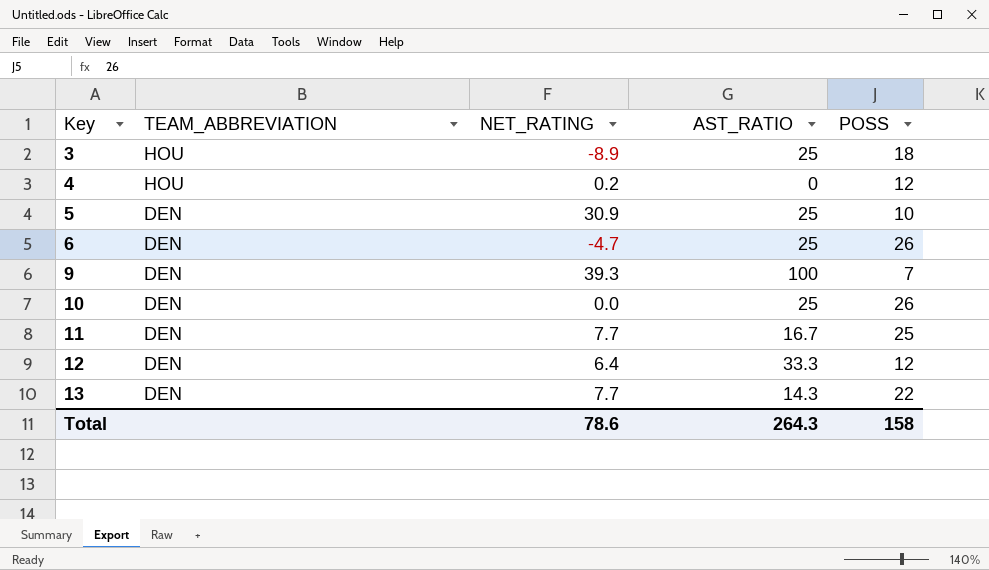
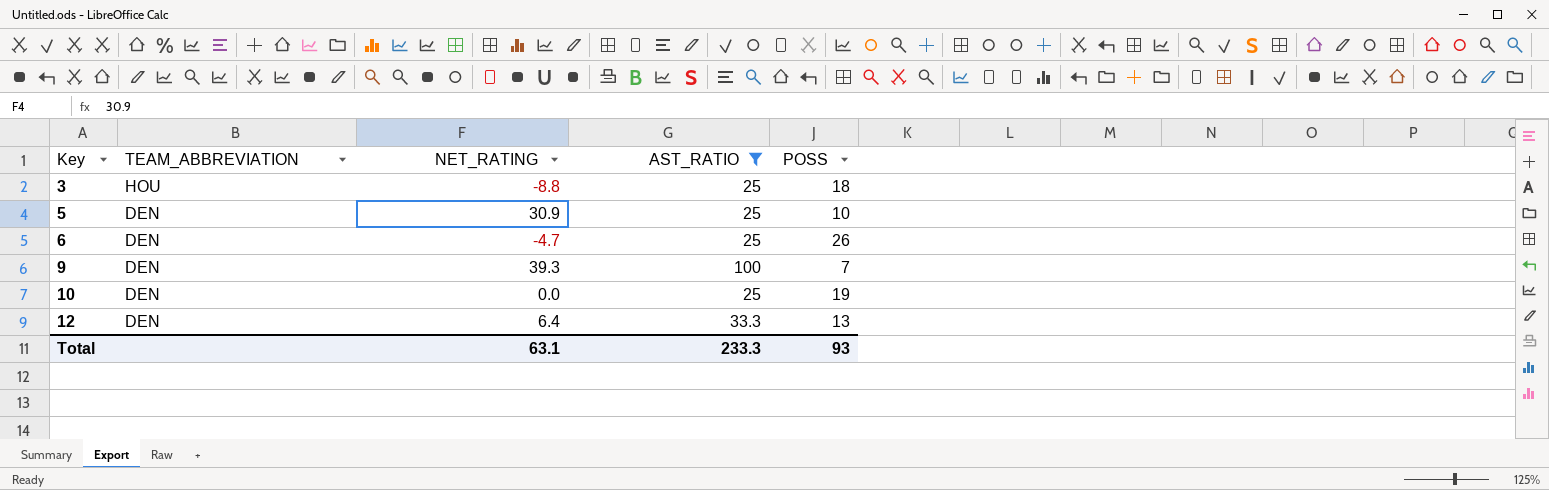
filter: none -> AST_RATIO >= 25
3 | NET_RATING: -8.9 -> -8.8
10 | POSS: 26 -> 19
12 | POSS: 12 -> 13
Total | NET_RATING: 78.6 -> 63.1
Total | AST_RATIO: 264.3 -> 233.3
Total | POSS: 158 -> 93

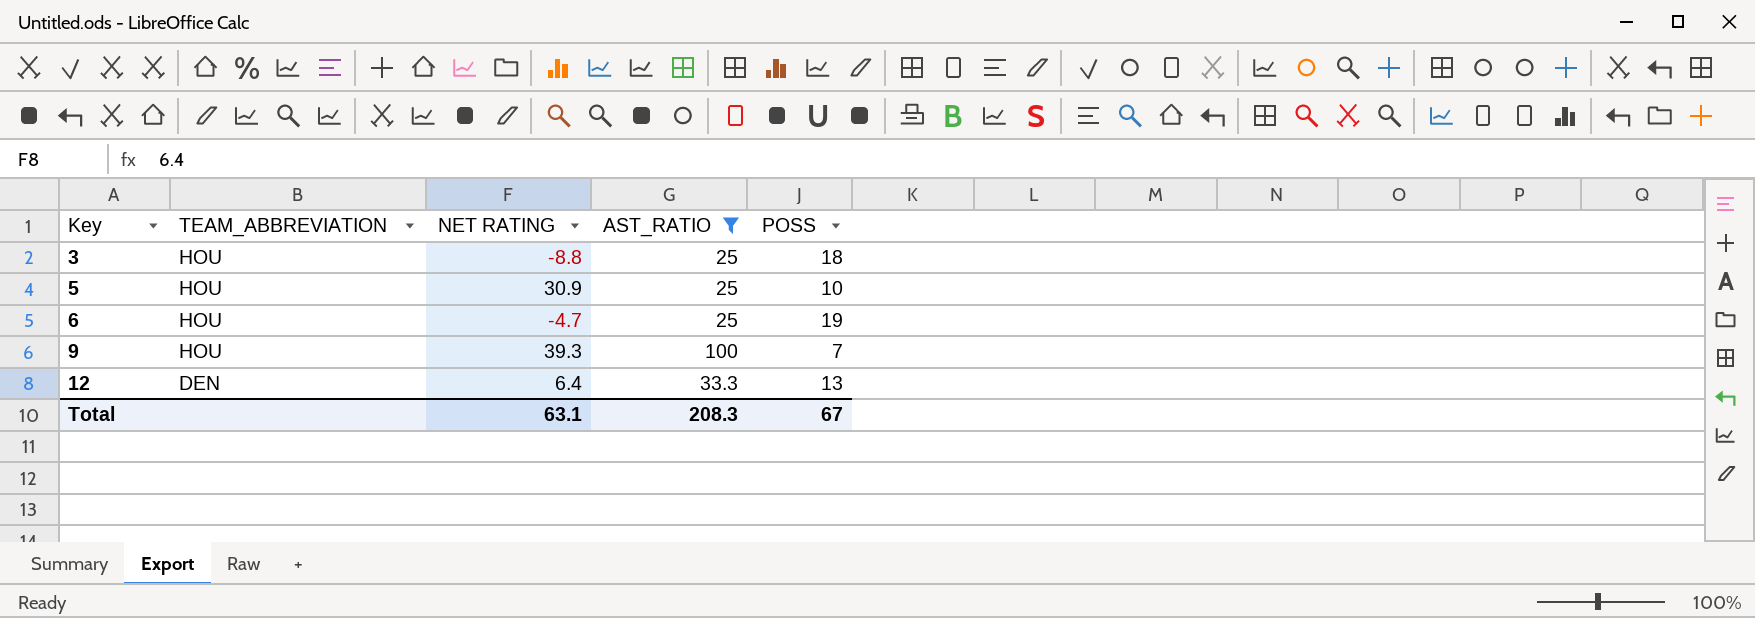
column name: NET_RATING -> NET RATING
row 10: DEN | 0.0 | 25 | 19 -> none
5 | TEAM_ABBREVIATION: DEN -> HOU
6 | TEAM_ABBREVIATION: DEN -> HOU
6 | POSS: 26 -> 19
9 | TEAM_ABBREVIATION: DEN -> HOU
Total | AST_RATIO: 233.3 -> 208.3
Total | POSS: 93 -> 67

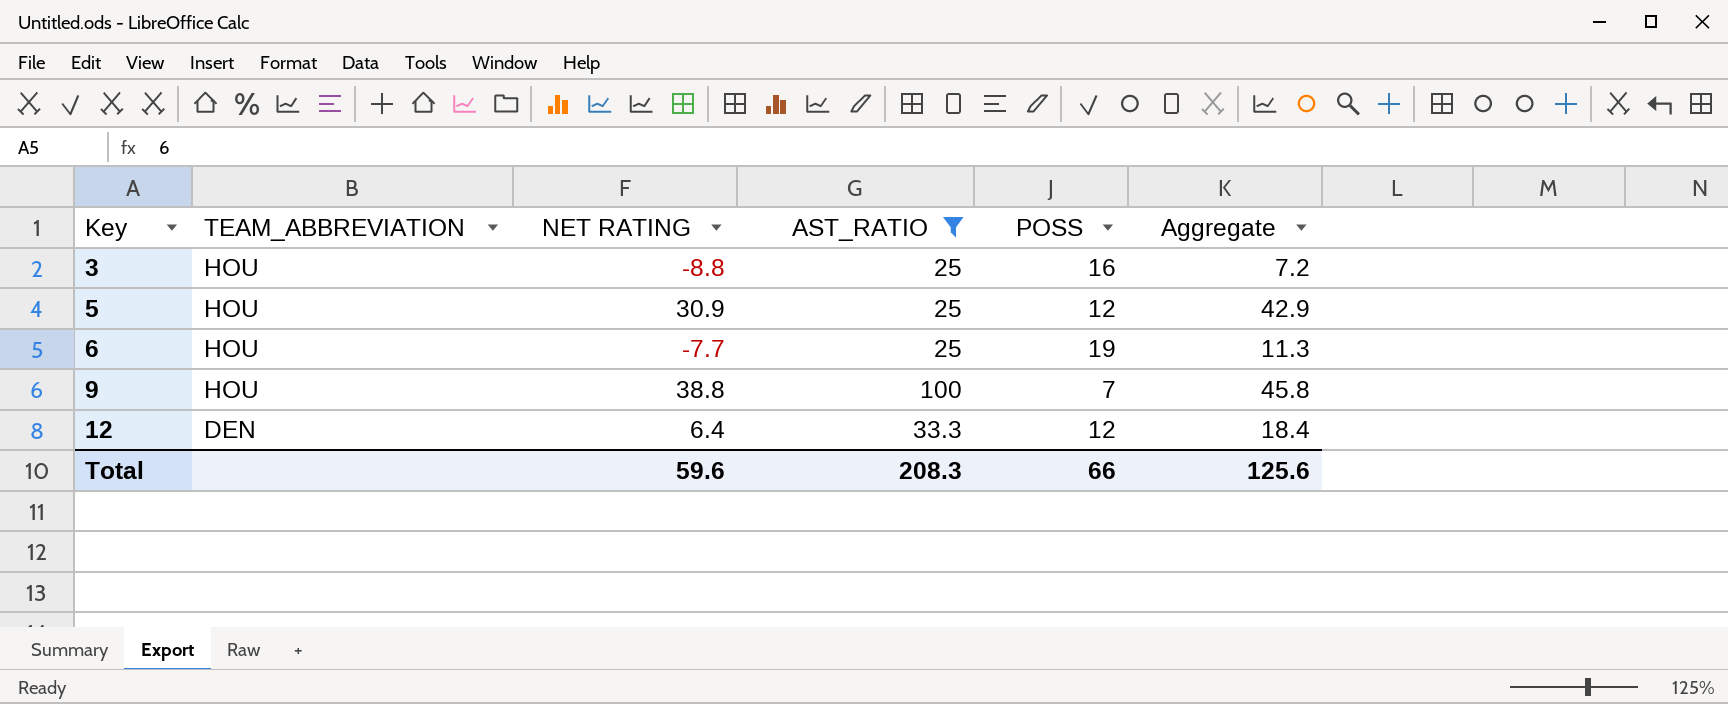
column Aggregate | formula: none -> [NET RATING] + [POSS]
3 | POSS: 18 -> 16
5 | POSS: 10 -> 12
6 | NET RATING: -4.7 -> -7.7
9 | NET RATING: 39.3 -> 38.8
12 | POSS: 13 -> 12
Total | NET RATING: 63.1 -> 59.6
Total | POSS: 67 -> 66

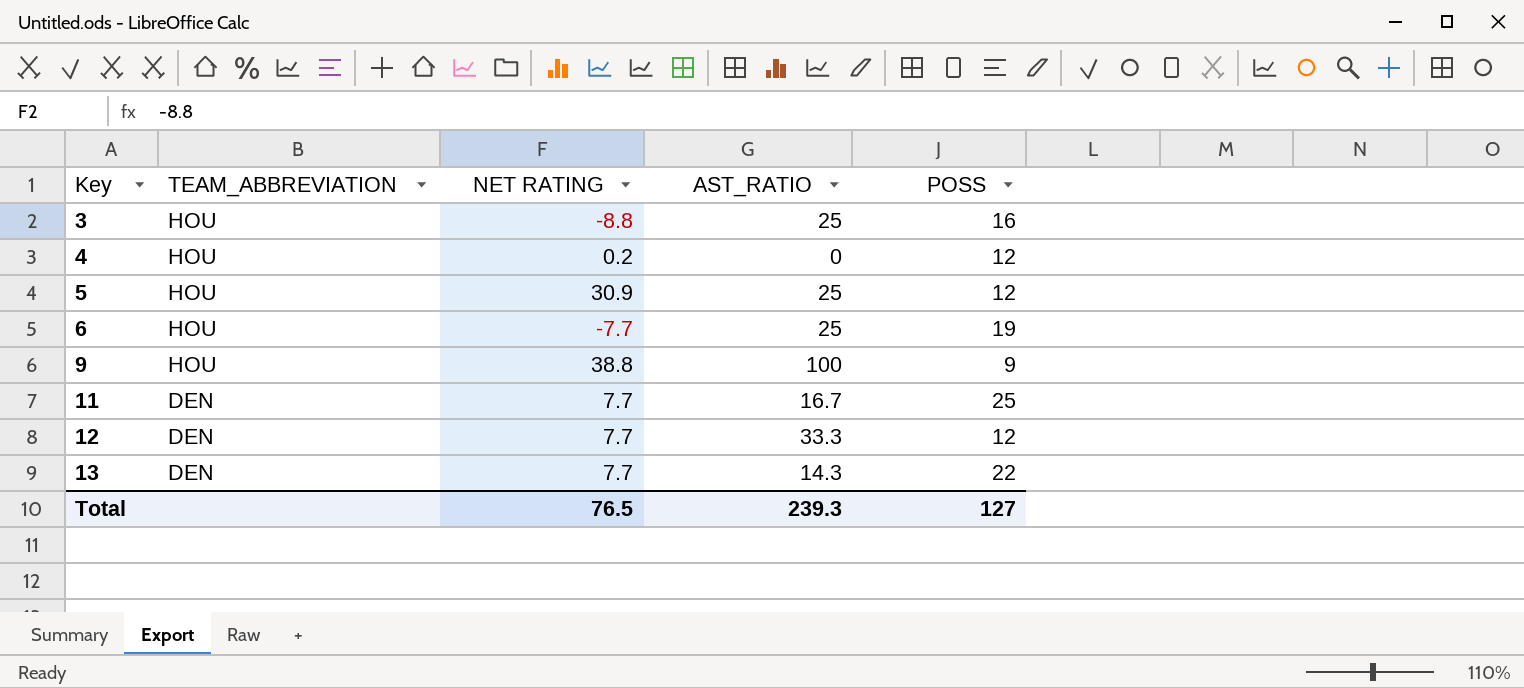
filter: AST_RATIO >= 25 -> none
column Aggregate | formula: [NET RATING] + [POSS] -> none
9 | POSS: 7 -> 9
12 | NET RATING: 6.4 -> 7.7
Total | NET RATING: 59.6 -> 76.5
Total | AST_RATIO: 208.3 -> 239.3
Total | POSS: 66 -> 127

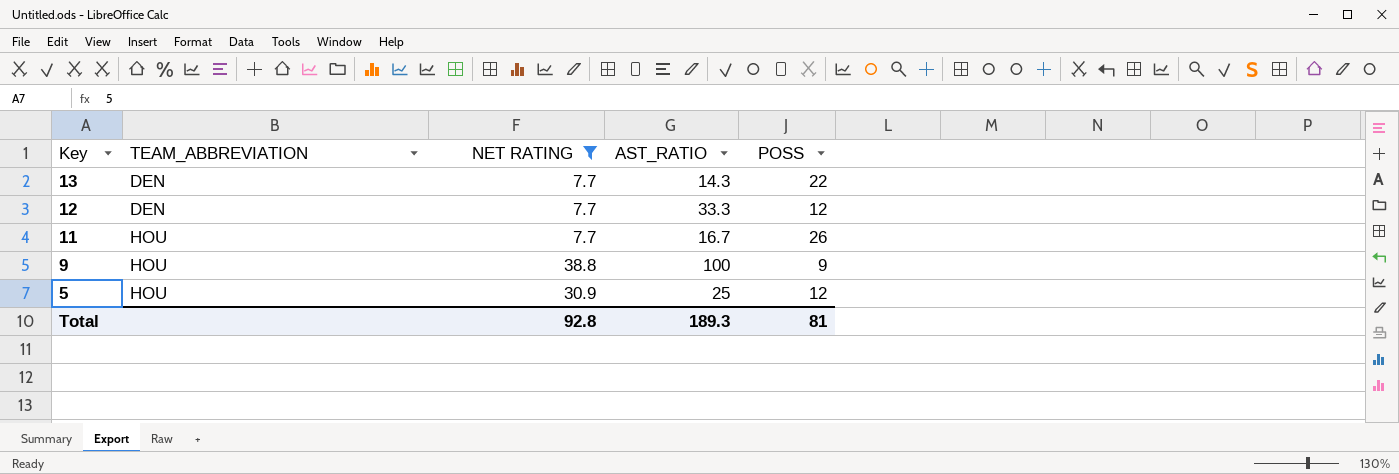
filter: none -> NET RATING >= 7.7
row order: Key ascending -> Key descending
11 | TEAM_ABBREVIATION: DEN -> HOU
11 | POSS: 25 -> 26
Total | NET RATING: 76.5 -> 92.8
Total | AST_RATIO: 239.3 -> 189.3
Total | POSS: 127 -> 81

